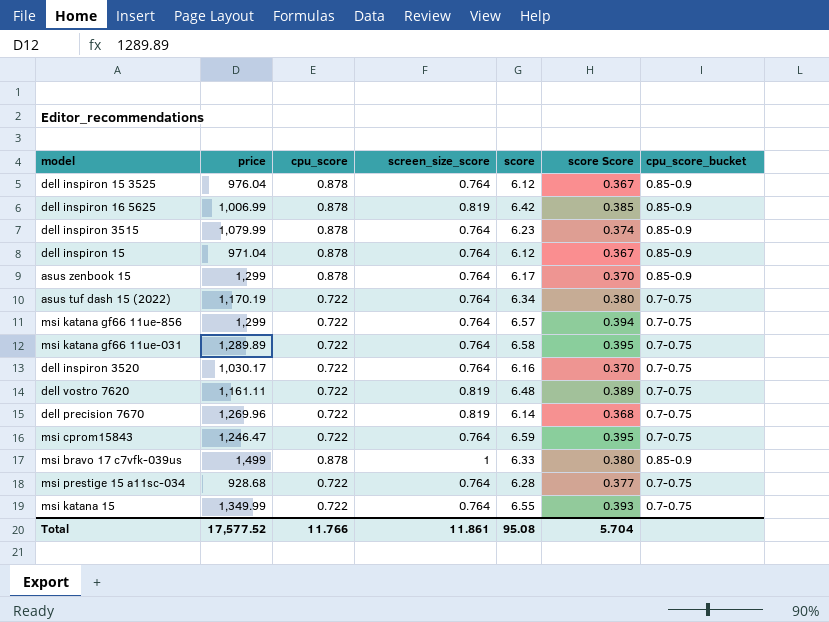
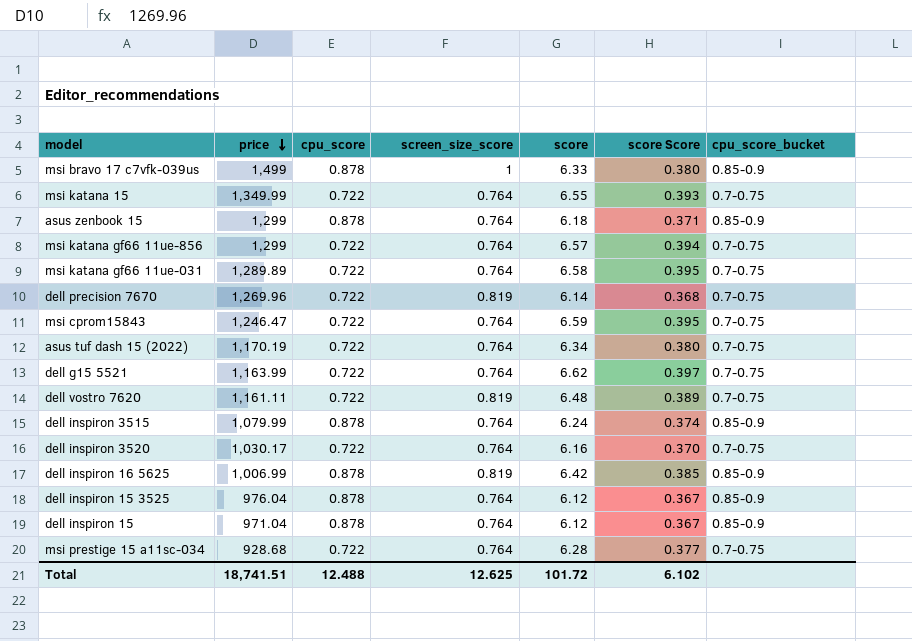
row order: none -> price descending
asus zenbook 15 | score: 6.17 -> 6.18
asus zenbook 15 | score Score: 0.370 -> 0.371
row dell g15 5521: none -> 1,163.99 | 0.722 | 0.764 | 6.62 | 0.397 | 0.7-0.75
dell inspiron 3515 | score: 6.23 -> 6.24
Total | price: 17,577.52 -> 18,741.51
Total | cpu_score: 11.766 -> 12.488
Total | screen_size_score: 11.861 -> 12.625
Total | score: 95.08 -> 101.72
Total | score Score: 5.704 -> 6.102

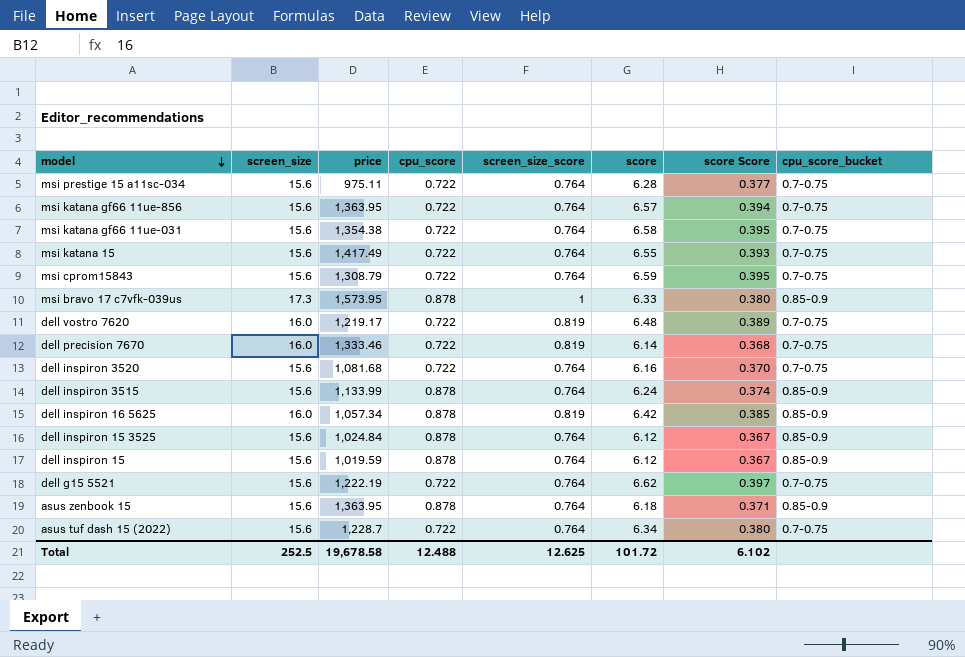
row order: price descending -> model descending
column screen_size | position: none -> 2
msi prestige 15 a11sc-034 | price: 928.68 -> 975.11
msi katana gf66 11ue-856 | price: 1,299 -> 1,363.95
msi katana gf66 11ue-031 | price: 1,289.89 -> 1,354.38
msi katana 15 | price: 1,349.99 -> 1,417.49
msi cprom15843 | price: 1,246.47 -> 1,308.79
msi bravo 17 c7vfk-039us | price: 1,499 -> 1,573.95
dell vostro 7620 | price: 1,161.11 -> 1,219.17
dell precision 7670 | price: 1,269.96 -> 1,333.46
dell inspiron 3520 | price: 1,030.17 -> 1,081.68
dell inspiron 3515 | price: 1,079.99 -> 1,133.99
dell inspiron 16 5625 | price: 1,006.99 -> 1,057.34
dell inspiron 15 3525 | price: 976.04 -> 1,024.84
dell inspiron 15 | price: 971.04 -> 1,019.59
dell g15 5521 | price: 1,163.99 -> 1,222.19
asus zenbook 15 | price: 1,299 -> 1,363.95
asus tuf dash 15 (2022) | price: 1,170.19 -> 1,228.7
Total | price: 18,741.51 -> 19,678.58

